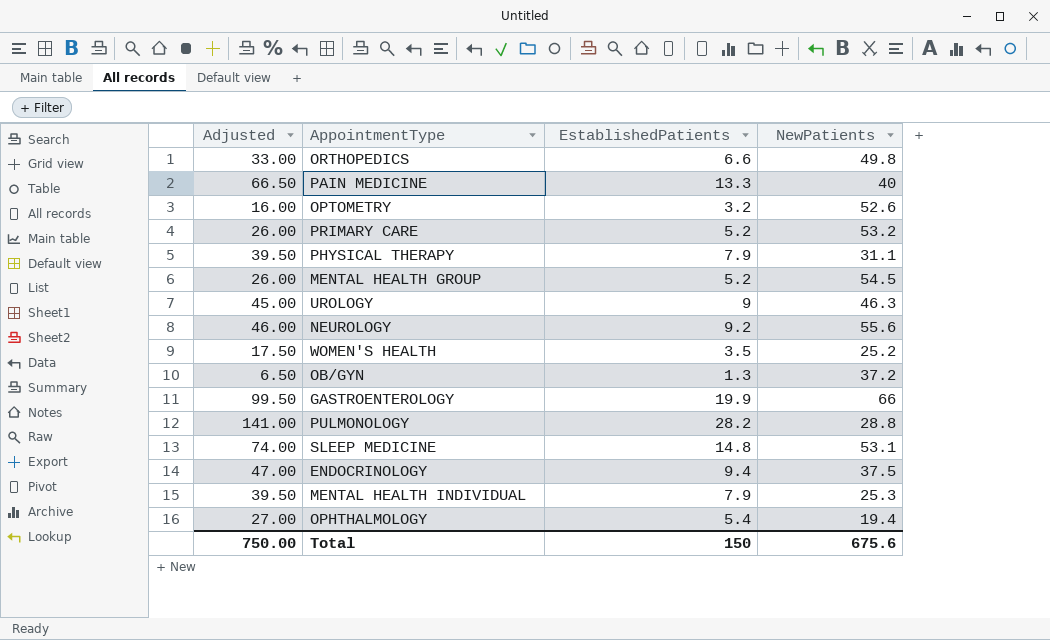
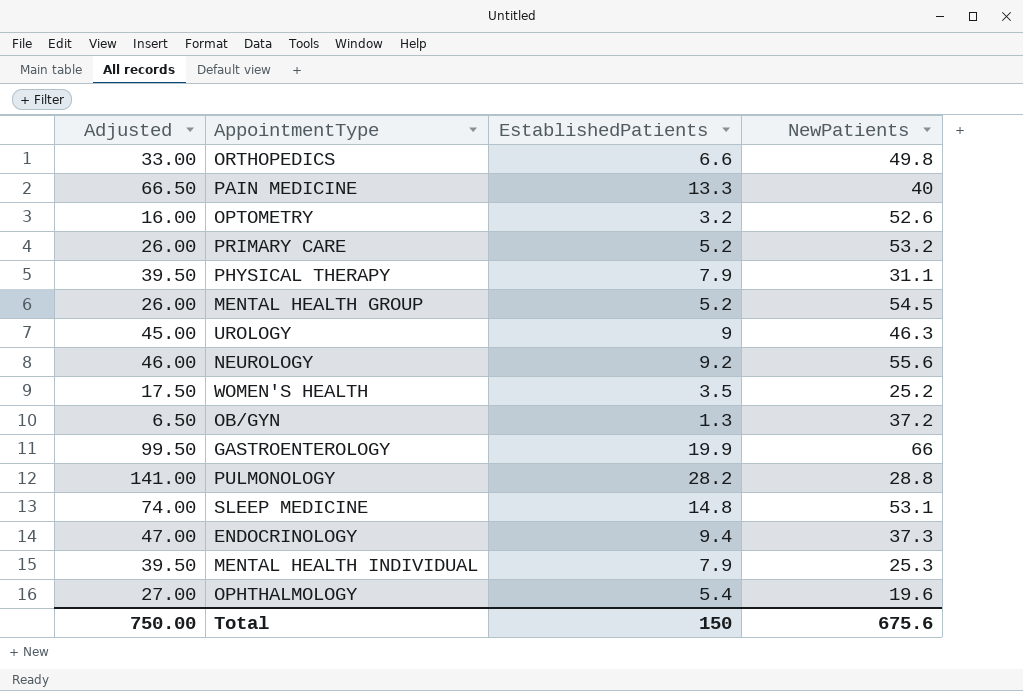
ENDOCRINOLOGY | NewPatients: 37.5 -> 37.3
OPHTHALMOLOGY | NewPatients: 19.4 -> 19.6

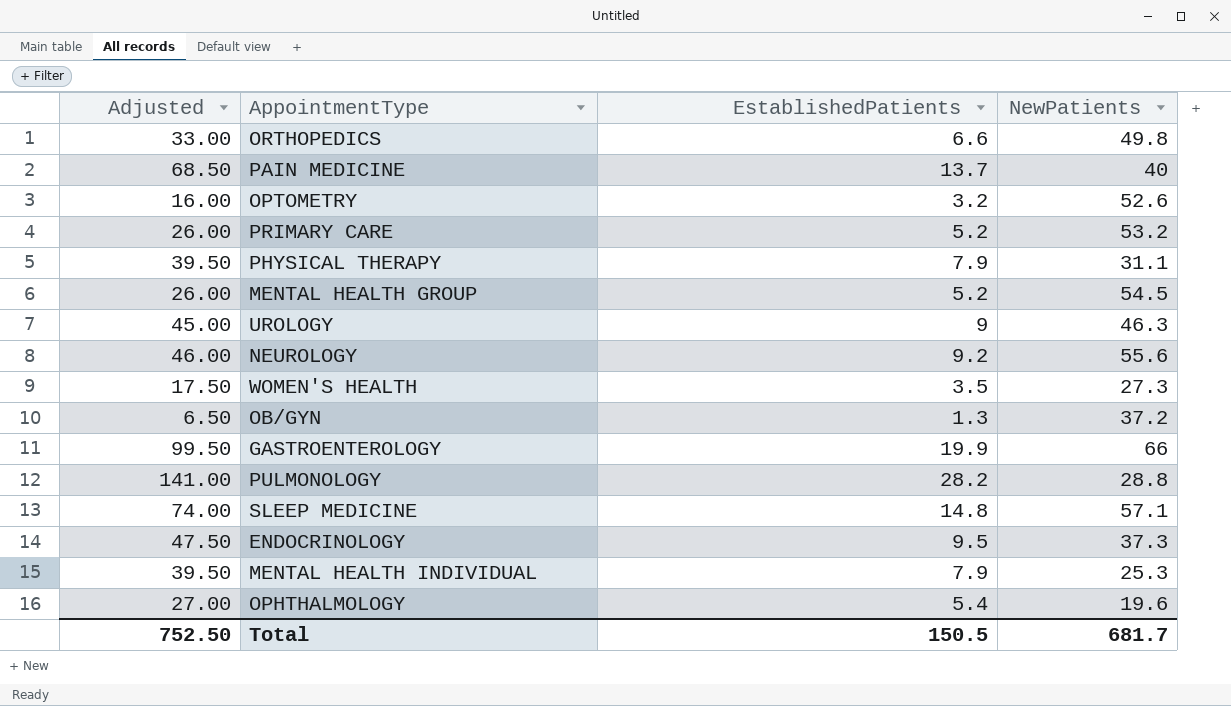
PAIN MEDICINE | Adjusted: 66.50 -> 68.50
PAIN MEDICINE | EstablishedPatients: 13.3 -> 13.7
WOMEN'S HEALTH | NewPatients: 25.2 -> 27.3
SLEEP MEDICINE | NewPatients: 53.1 -> 57.1
ENDOCRINOLOGY | Adjusted: 47.00 -> 47.50
ENDOCRINOLOGY | EstablishedPatients: 9.4 -> 9.5
Total | Adjusted: 750.00 -> 752.50
Total | EstablishedPatients: 150 -> 150.5
Total | NewPatients: 675.6 -> 681.7

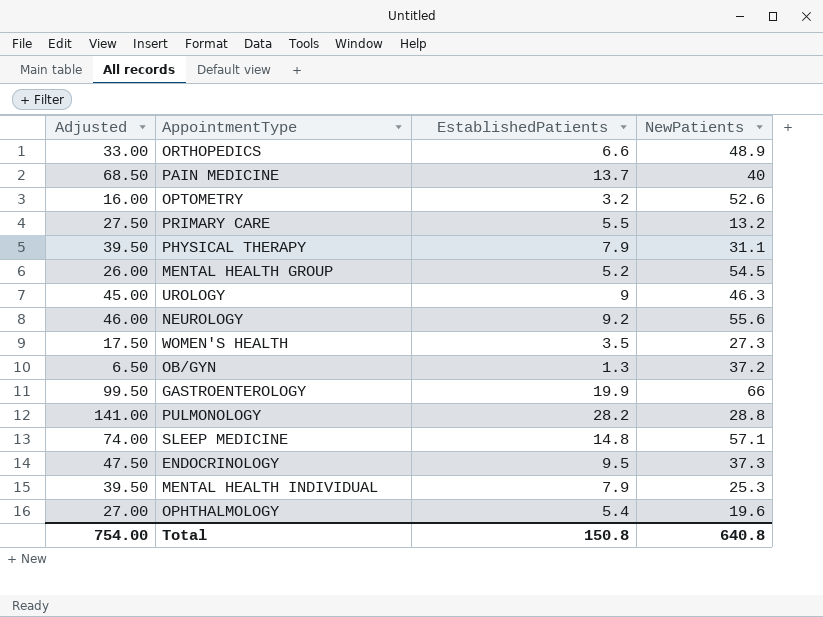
ORTHOPEDICS | NewPatients: 49.8 -> 48.9
PRIMARY CARE | Adjusted: 26.00 -> 27.50
PRIMARY CARE | EstablishedPatients: 5.2 -> 5.5
PRIMARY CARE | NewPatients: 53.2 -> 13.2
Total | Adjusted: 752.50 -> 754.00
Total | EstablishedPatients: 150.5 -> 150.8
Total | NewPatients: 681.7 -> 640.8

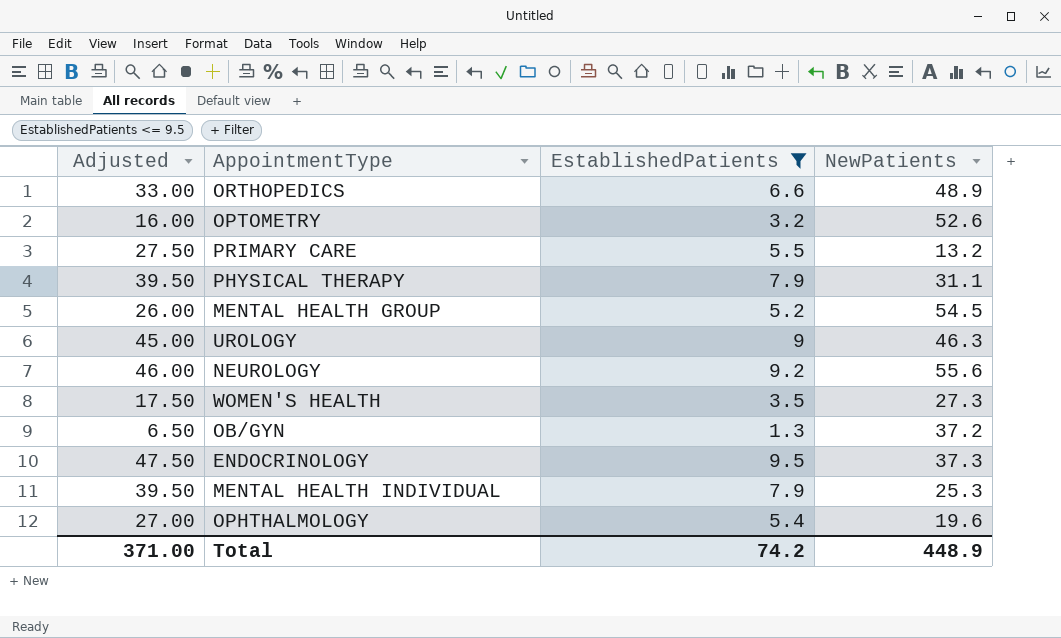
filter: none -> EstablishedPatients <= 9.5
Total | Adjusted: 754.00 -> 371.00
Total | EstablishedPatients: 150.8 -> 74.2
Total | NewPatients: 640.8 -> 448.9

